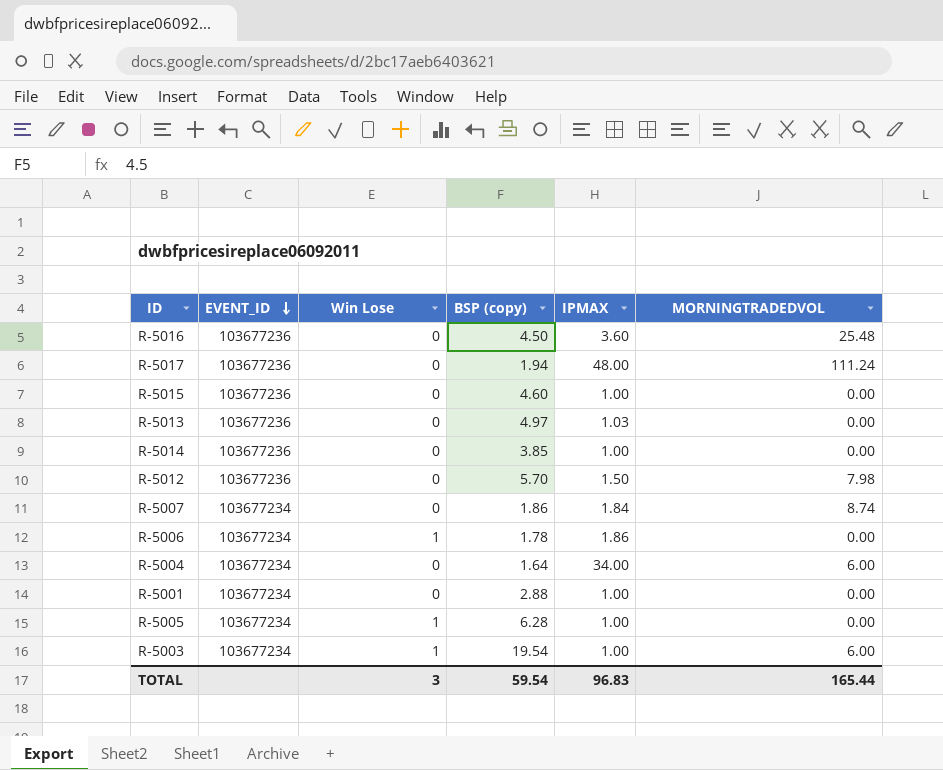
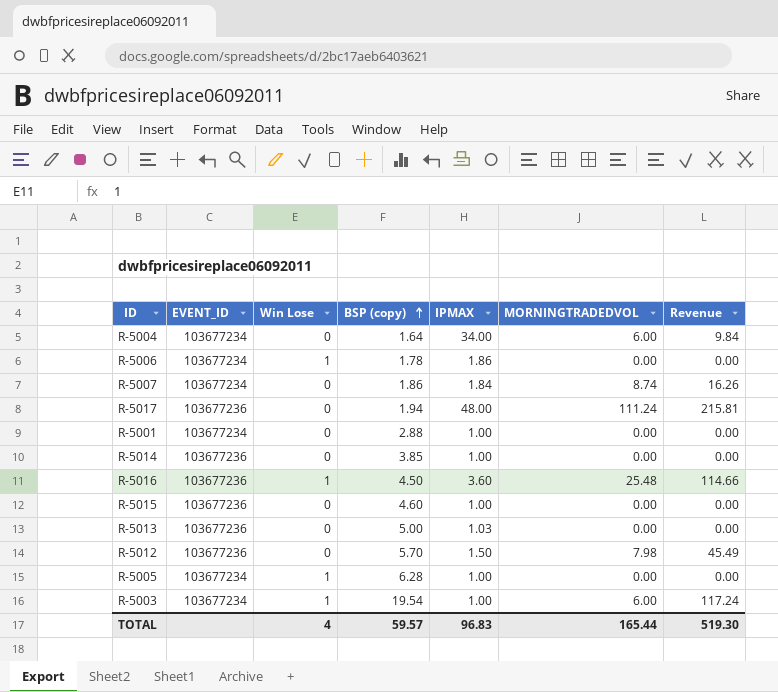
row order: EVENT_ID descending -> BSP (copy) ascending
column Revenue | formula: none -> [BSP (copy)] * [MORNINGTRADEDVOL]
R-5016 | Win Lose: 0 -> 1
R-5013 | BSP (copy): 4.97 -> 5.00
TOTAL | Win Lose: 3 -> 4
TOTAL | BSP (copy): 59.54 -> 59.57

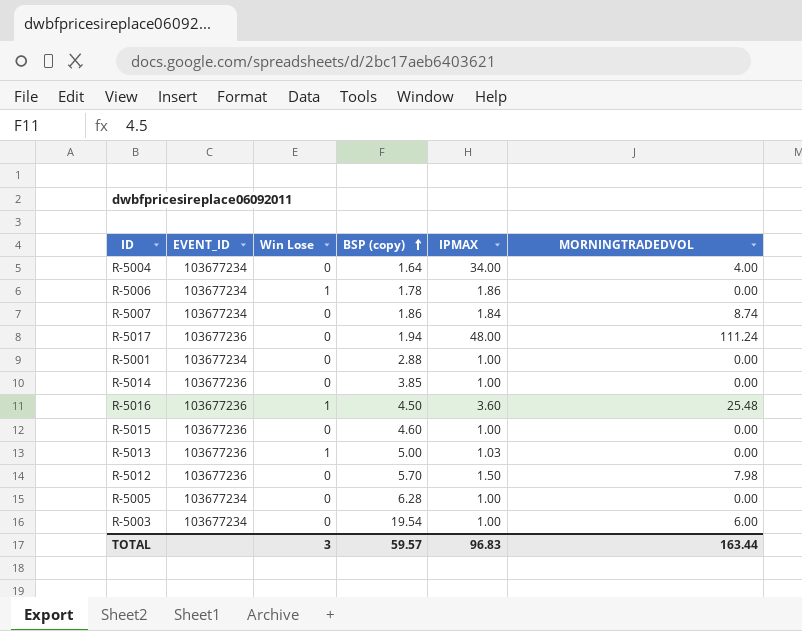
column Revenue | formula: [BSP (copy)] * [MORNINGTRADEDVOL] -> none
R-5004 | MORNINGTRADEDVOL: 6.00 -> 4.00
R-5013 | Win Lose: 0 -> 1
R-5005 | Win Lose: 1 -> 0
R-5003 | Win Lose: 1 -> 0
TOTAL | Win Lose: 4 -> 3
TOTAL | MORNINGTRADEDVOL: 165.44 -> 163.44

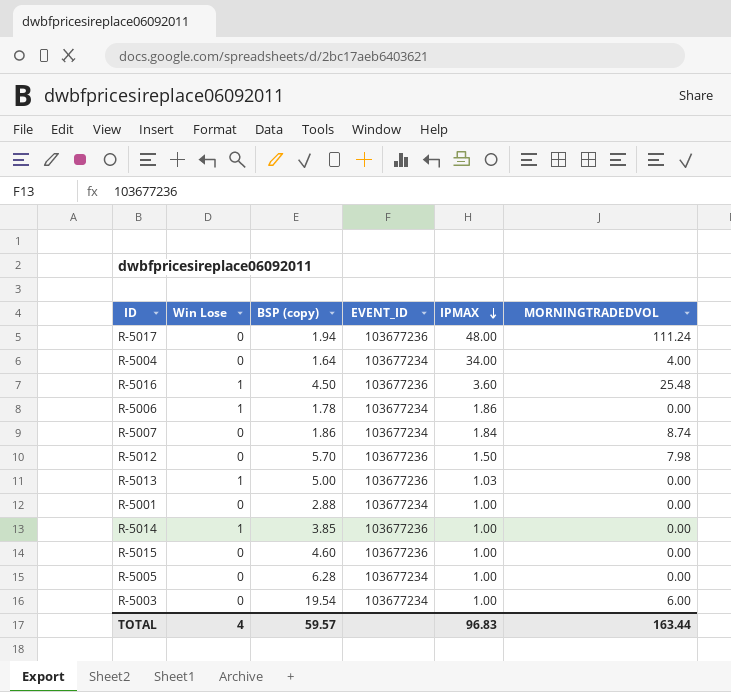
row order: BSP (copy) ascending -> IPMAX descending
column EVENT_ID | position: 2 -> 4
R-5014 | Win Lose: 0 -> 1
TOTAL | Win Lose: 3 -> 4

